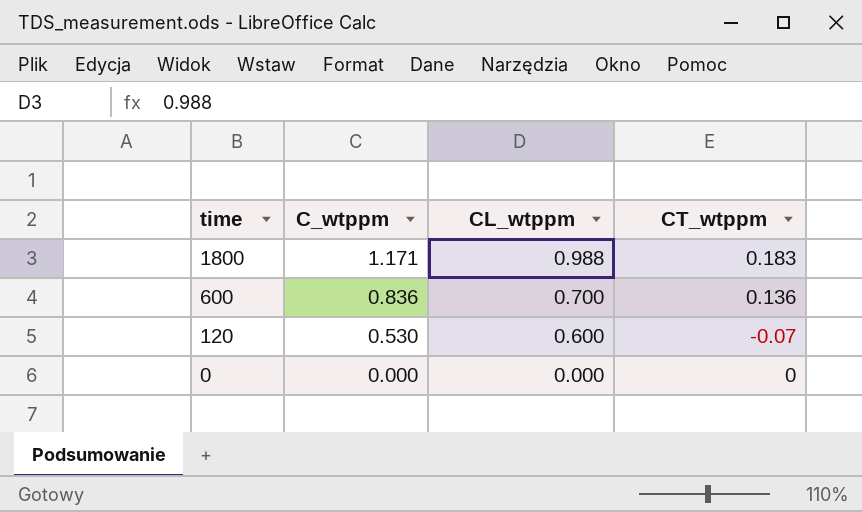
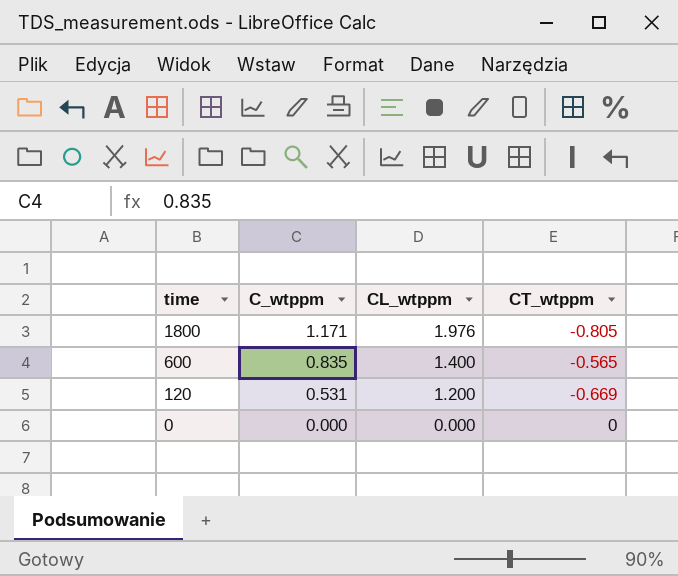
1800 | CL_wtppm: 0.988 -> 1.976
1800 | CT_wtppm: 0.183 -> -0.805
600 | C_wtppm: 0.836 -> 0.835
600 | CL_wtppm: 0.700 -> 1.400
600 | CT_wtppm: 0.136 -> -0.565
120 | C_wtppm: 0.530 -> 0.531
120 | CL_wtppm: 0.600 -> 1.200
120 | CT_wtppm: -0.07 -> -0.669

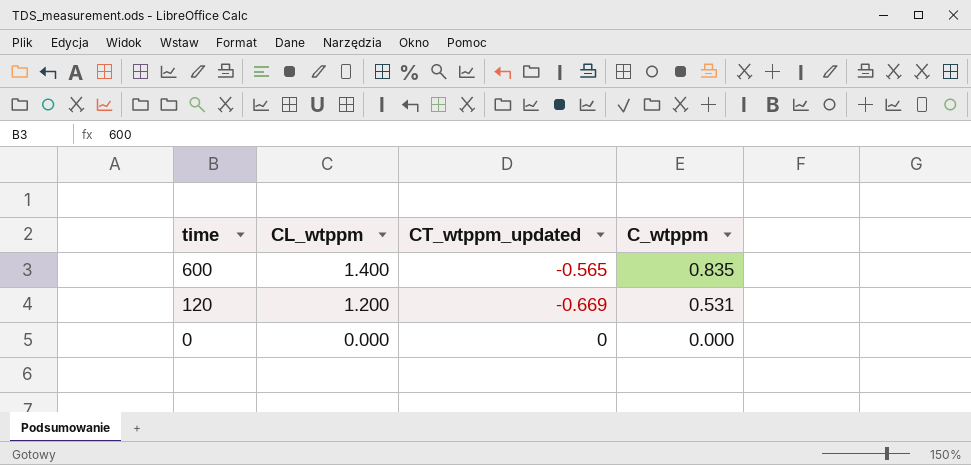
column name: CT_wtppm -> CT_wtppm_updated
column C_wtppm | position: 2 -> 4
row 1800: 1.171 | 1.976 | -0.805 -> none

